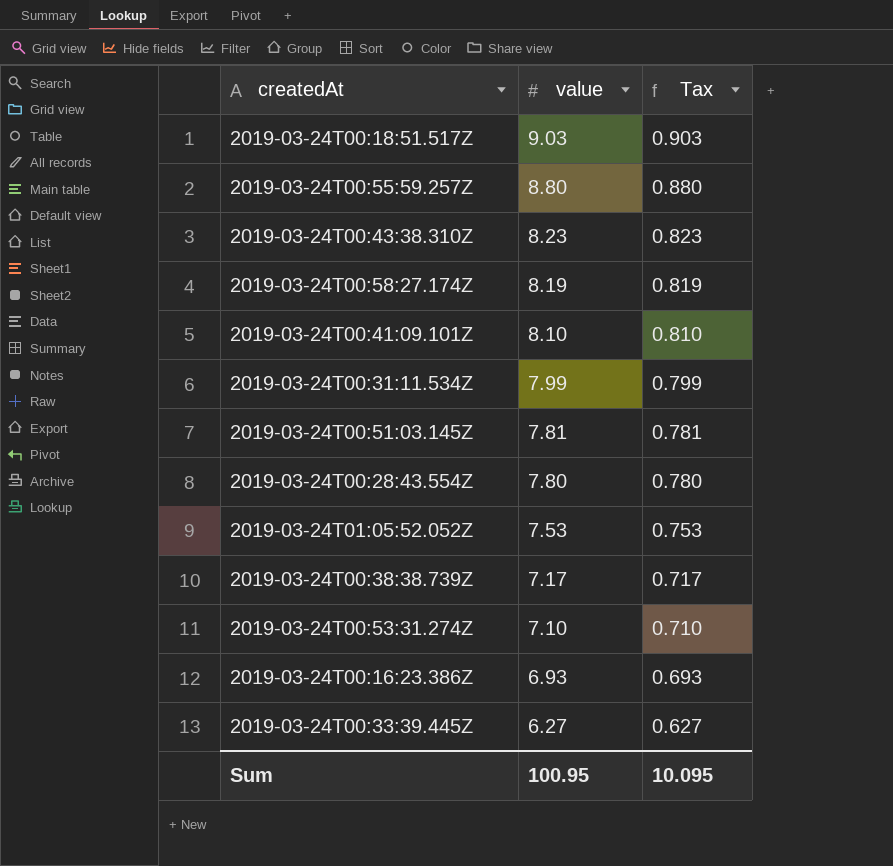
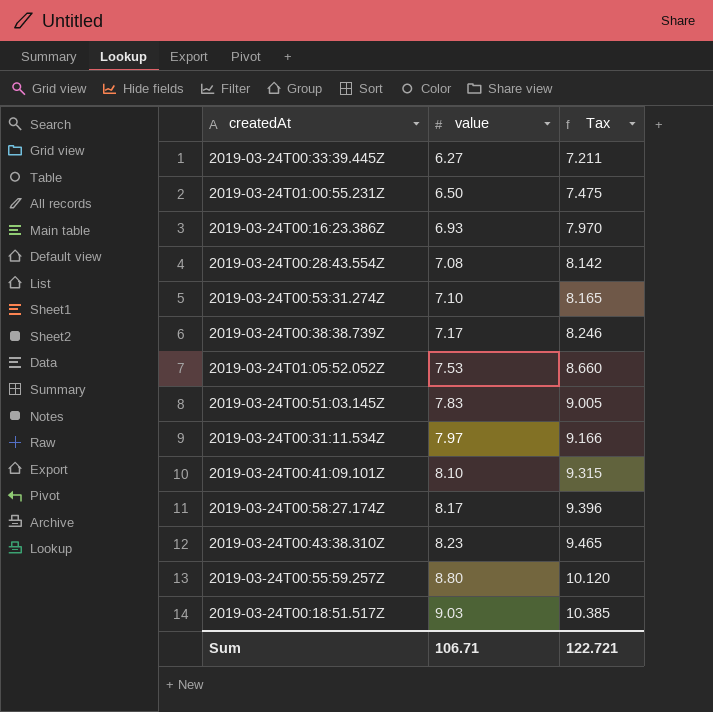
row order: value descending -> value ascending
column Tax | formula: [value] * 0.1 -> [value] * 1.15
row 2019-03-24T01:00:55.231Z: none -> 6.50 | 7.475
2019-03-24T00:28:43.554Z | value: 7.80 -> 7.08
2019-03-24T00:51:03.145Z | value: 7.81 -> 7.83
2019-03-24T00:31:11.534Z | value: 7.99 -> 7.97
2019-03-24T00:58:27.174Z | value: 8.19 -> 8.17
Sum | value: 100.95 -> 106.71
Sum | Tax: 10.095 -> 122.721

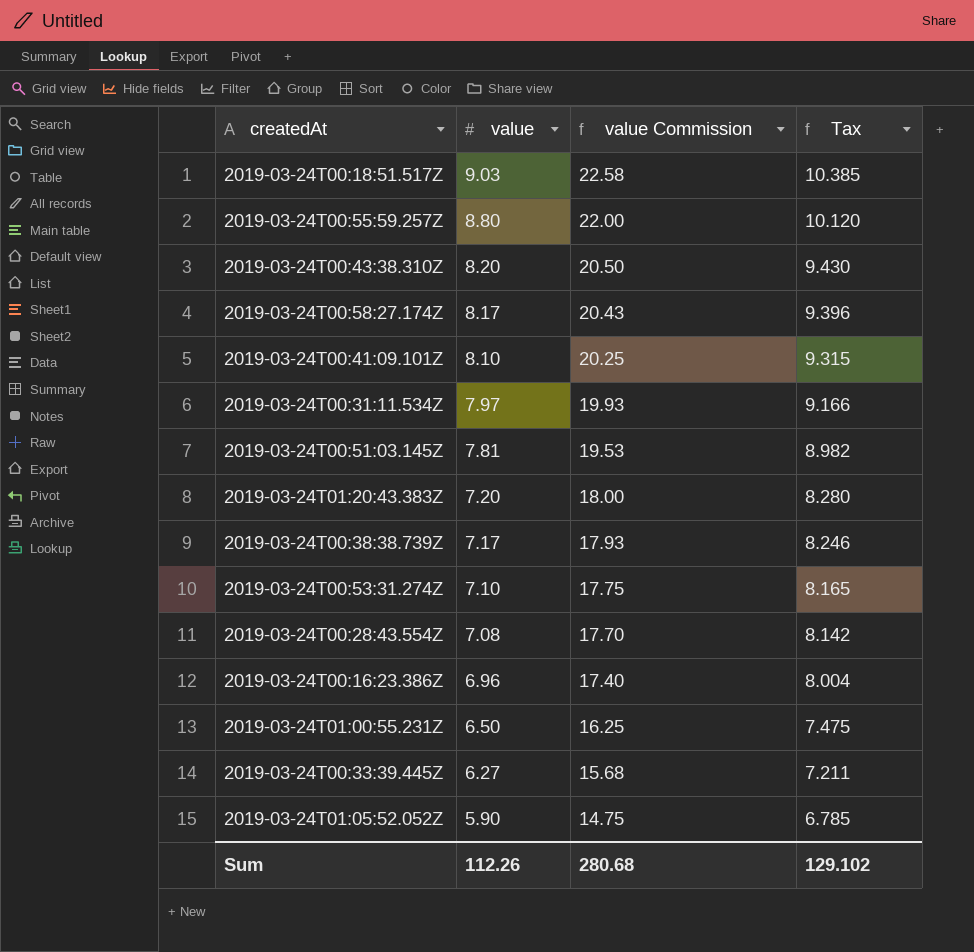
row order: value ascending -> value descending
column value Commission | formula: none -> [value] * 2.5
2019-03-24T00:43:38.310Z | value: 8.23 -> 8.20
2019-03-24T00:43:38.310Z | Tax: 9.465 -> 9.430
2019-03-24T00:51:03.145Z | value: 7.83 -> 7.81
2019-03-24T00:51:03.145Z | Tax: 9.005 -> 8.982
row 2019-03-24T01:20:43.383Z: none -> 7.20 | 18.00 | 8.280
2019-03-24T00:16:23.386Z | value: 6.93 -> 6.96
2019-03-24T00:16:23.386Z | Tax: 7.970 -> 8.004
2019-03-24T01:05:52.052Z | value: 7.53 -> 5.90
2019-03-24T01:05:52.052Z | Tax: 8.660 -> 6.785
Sum | value: 106.71 -> 112.26
Sum | Tax: 122.721 -> 129.102

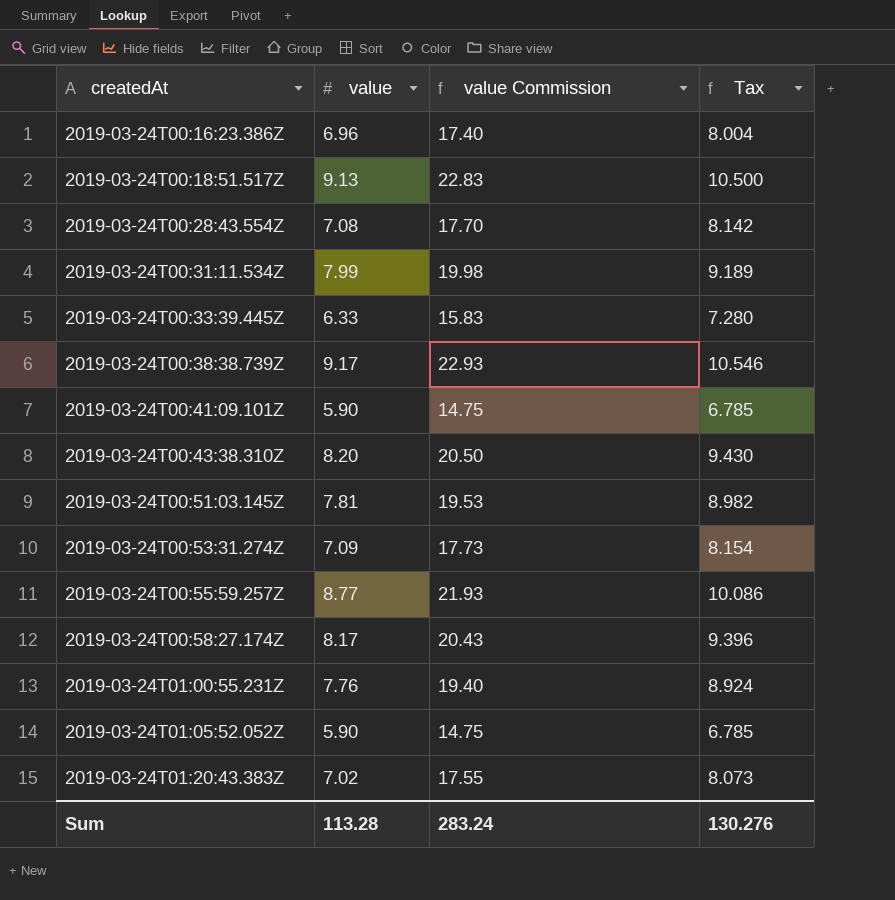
row order: value descending -> createdAt ascending
2019-03-24T00:18:51.517Z | value: 9.03 -> 9.13
2019-03-24T00:18:51.517Z | value Commission: 22.58 -> 22.83
2019-03-24T00:18:51.517Z | Tax: 10.385 -> 10.500
2019-03-24T00:31:11.534Z | value: 7.97 -> 7.99
2019-03-24T00:31:11.534Z | value Commission: 19.93 -> 19.98
2019-03-24T00:31:11.534Z | Tax: 9.166 -> 9.189
2019-03-24T00:33:39.445Z | value: 6.27 -> 6.33
2019-03-24T00:33:39.445Z | value Commission: 15.68 -> 15.83
2019-03-24T00:33:39.445Z | Tax: 7.211 -> 7.280
2019-03-24T00:38:38.739Z | value: 7.17 -> 9.17
2019-03-24T00:38:38.739Z | value Commission: 17.93 -> 22.93
2019-03-24T00:38:38.739Z | Tax: 8.246 -> 10.546
2019-03-24T00:41:09.101Z | value: 8.10 -> 5.90
2019-03-24T00:41:09.101Z | value Commission: 20.25 -> 14.75
2019-03-24T00:41:09.101Z | Tax: 9.315 -> 6.785
2019-03-24T00:53:31.274Z | value: 7.10 -> 7.09
2019-03-24T00:53:31.274Z | value Commission: 17.75 -> 17.73
2019-03-24T00:53:31.274Z | Tax: 8.165 -> 8.154
2019-03-24T00:55:59.257Z | value: 8.80 -> 8.77
2019-03-24T00:55:59.257Z | value Commission: 22.00 -> 21.93
2019-03-24T00:55:59.257Z | Tax: 10.120 -> 10.086
2019-03-24T01:00:55.231Z | value: 6.50 -> 7.76
2019-03-24T01:00:55.231Z | value Commission: 16.25 -> 19.40
2019-03-24T01:00:55.231Z | Tax: 7.475 -> 8.924
2019-03-24T01:20:43.383Z | value: 7.20 -> 7.02
2019-03-24T01:20:43.383Z | value Commission: 18.00 -> 17.55
2019-03-24T01:20:43.383Z | Tax: 8.280 -> 8.073
Sum | value: 112.26 -> 113.28
Sum | value Commission: 280.68 -> 283.24
Sum | Tax: 129.102 -> 130.276

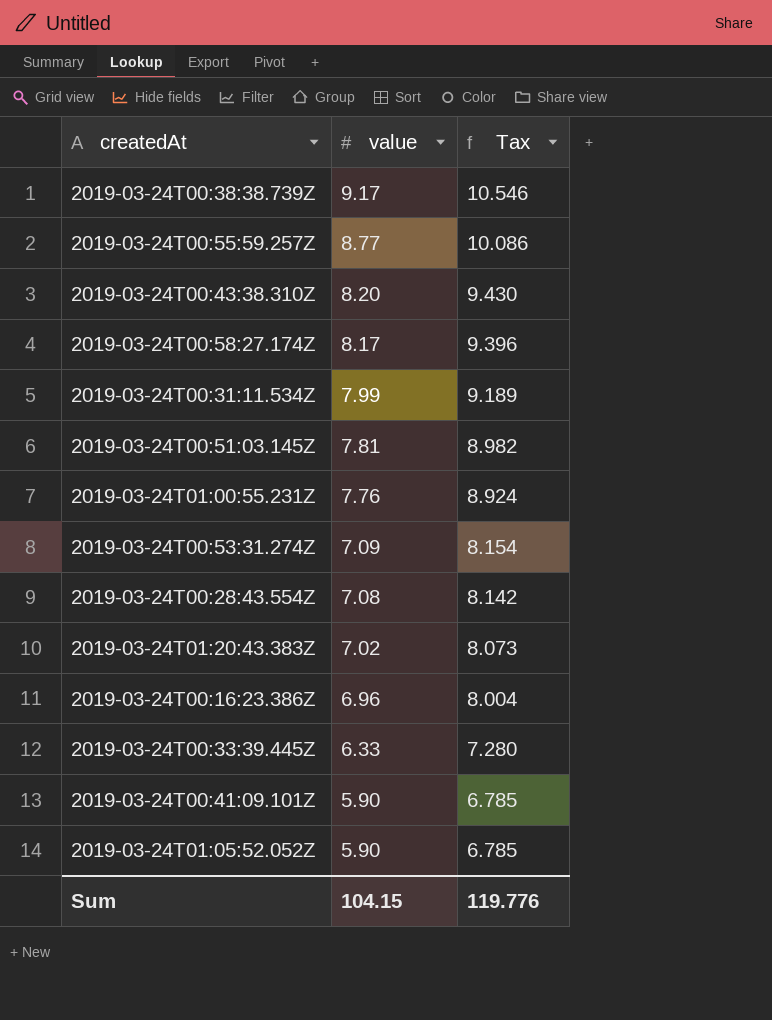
row order: createdAt ascending -> value descending
column value Commission | formula: [value] * 2.5 -> none
row 2019-03-24T00:18:51.517Z: 9.13 | 22.83 | 10.500 -> none
Sum | value: 113.28 -> 104.15
Sum | Tax: 130.276 -> 119.776

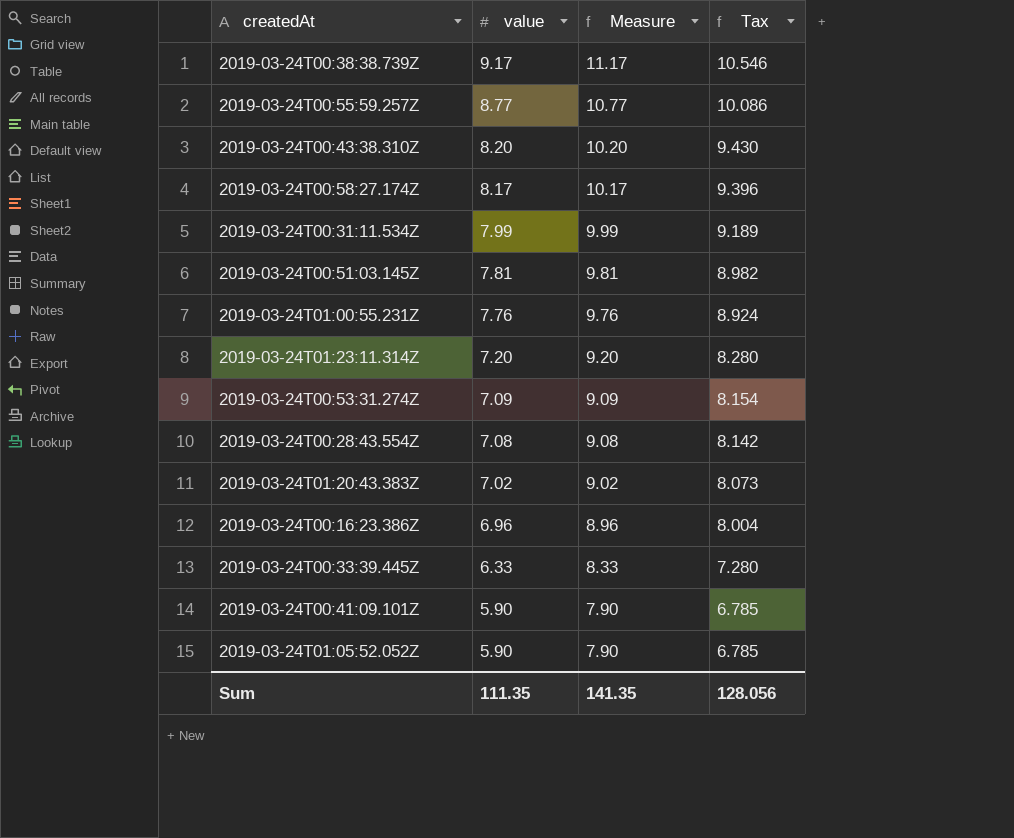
column Measure | formula: none -> [value] + 2
row 2019-03-24T01:23:11.314Z: none -> 7.20 | 9.20 | 8.280
Sum | value: 104.15 -> 111.35
Sum | Tax: 119.776 -> 128.056

